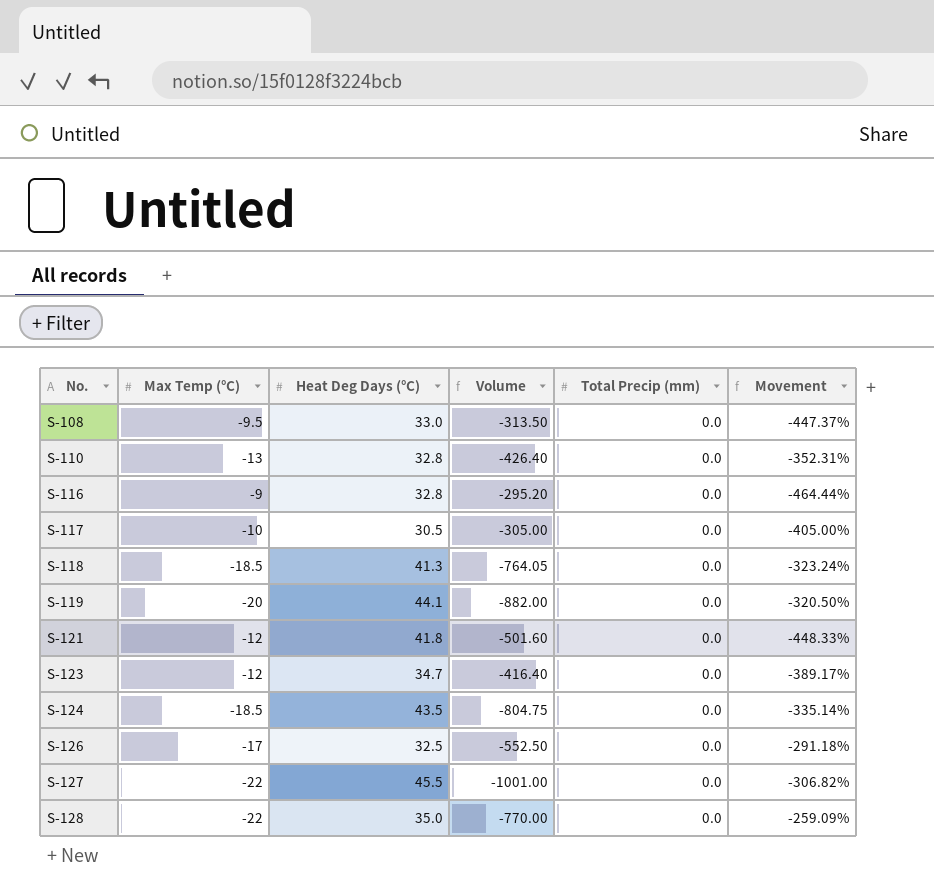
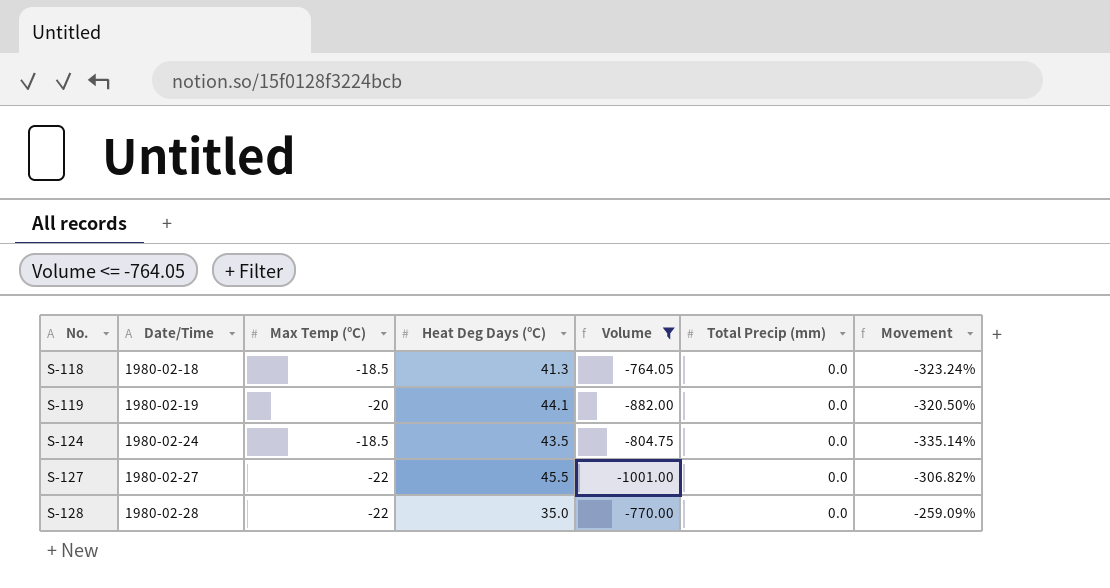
filter: none -> Volume <= -764.05
column Date/Time | position: none -> 2

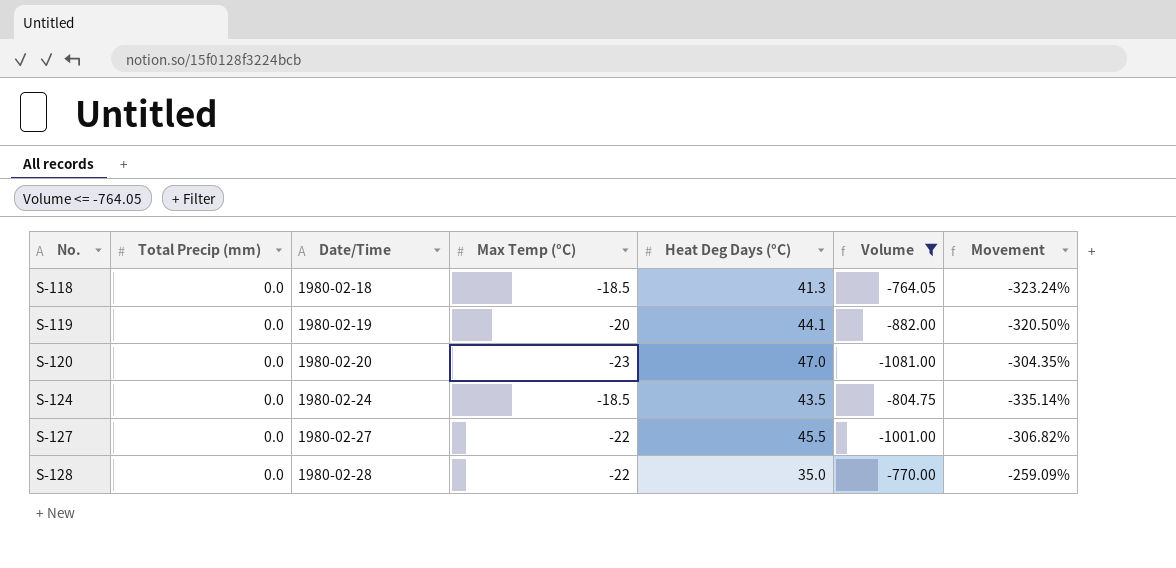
column Total Precip (mm) | position: 6 -> 2
row S-120: none -> 0.0 | 1980-02-20 | -23 | 47.0 | -1081.00 | -304.35%

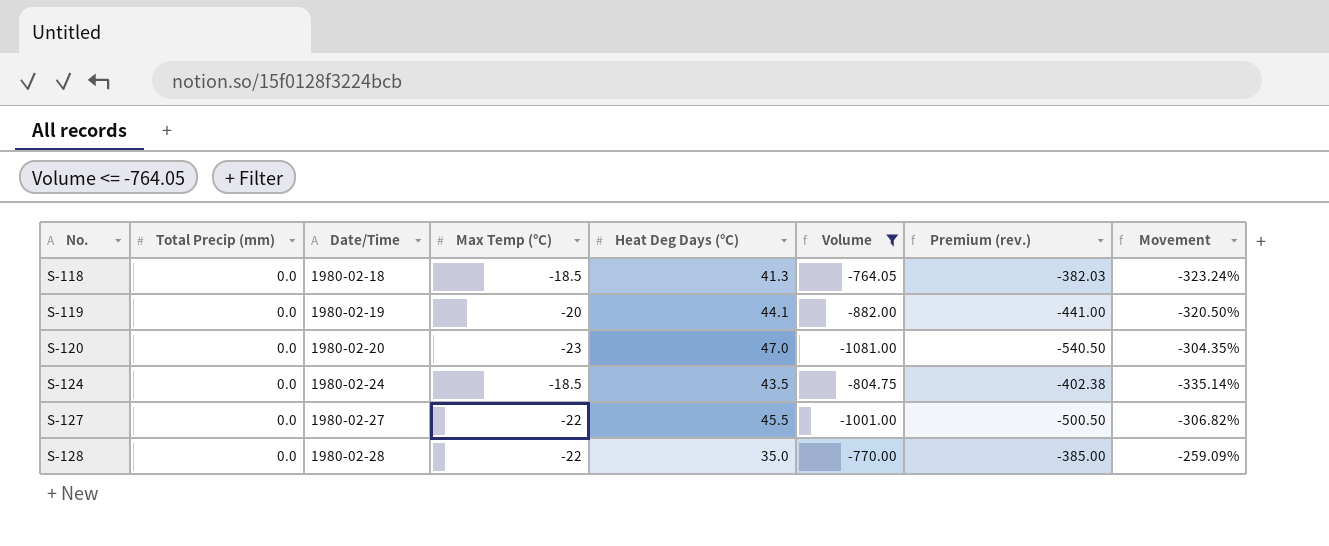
column Premium (rev.) | formula: none -> [Volume] * 0.5

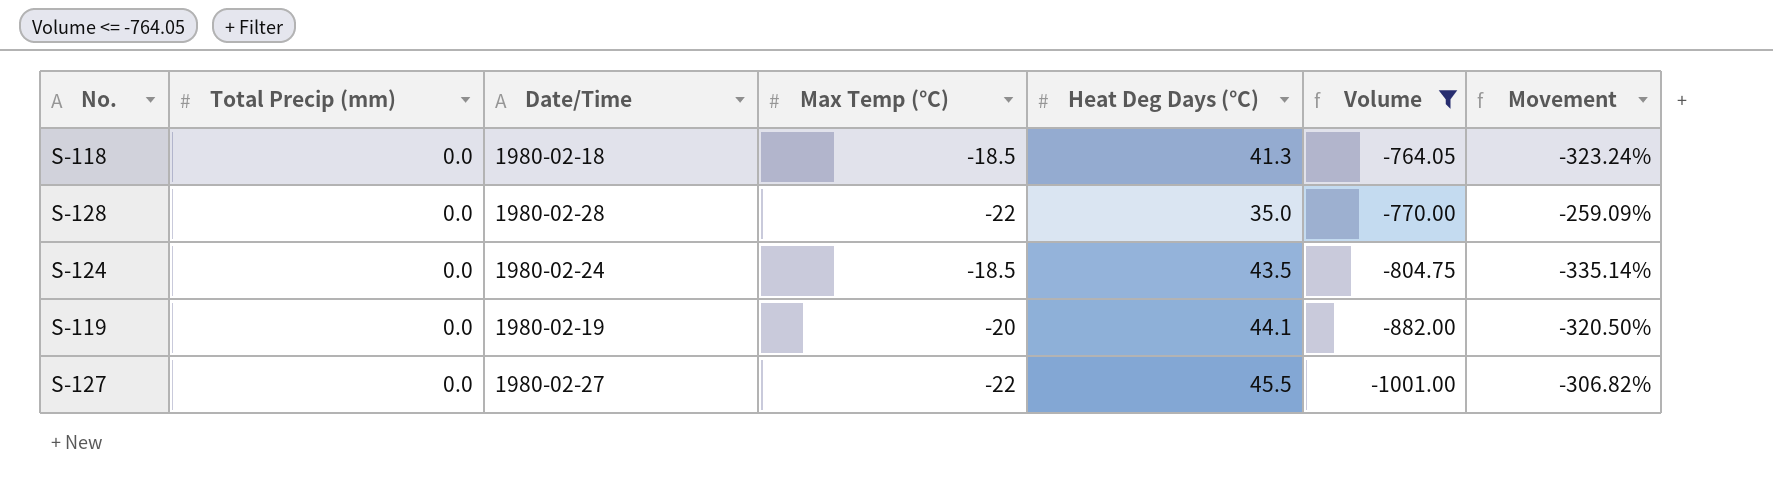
row order: No. ascending -> Volume descending
column Premium (rev.) | formula: [Volume] * 0.5 -> none
row S-120: 0.0 | 1980-02-20 | -23 | 47.0 | -1081.00 | -540.50 | -304.35% -> none

